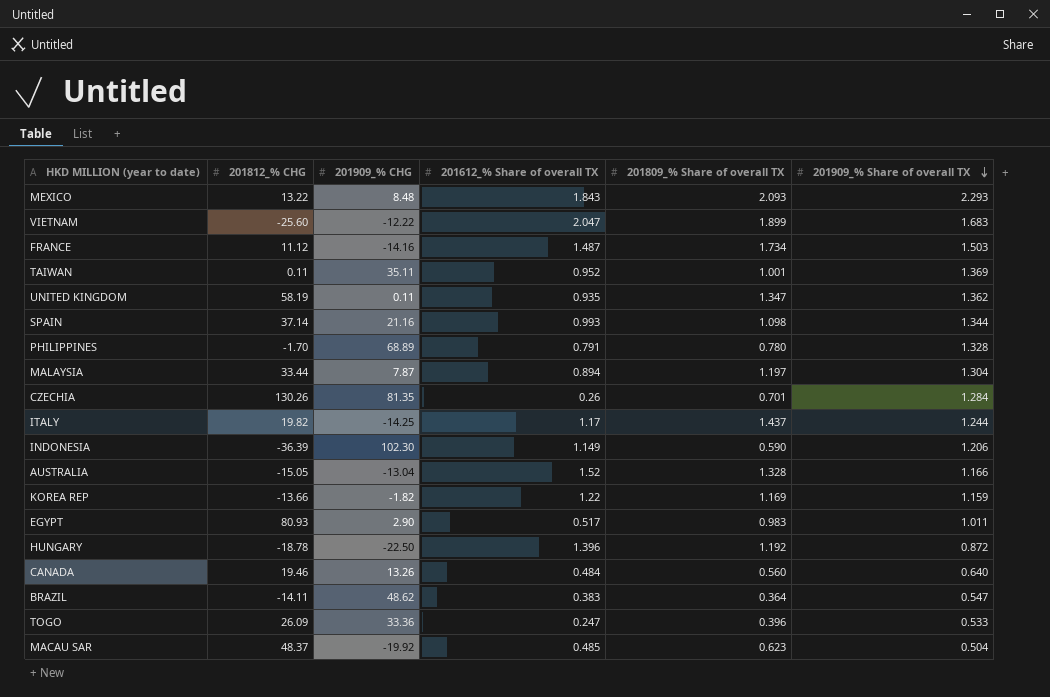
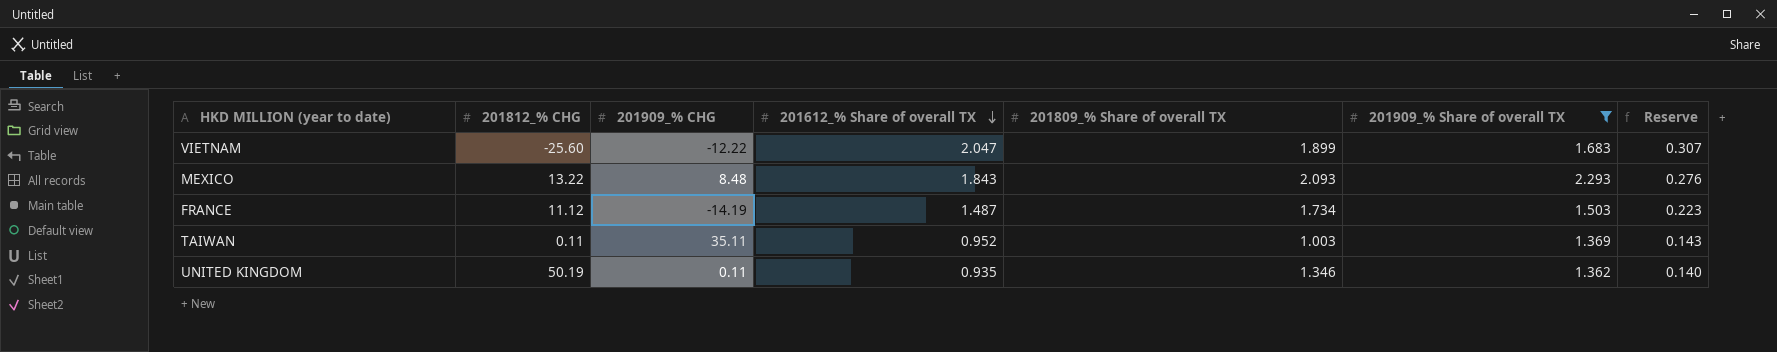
filter: none -> 201909_% Share of overall TX >= 1.362
row order: 201909_% Share of overall TX descending -> 201612_% Share of overall TX descending
column Reserve | formula: none -> [201612_% Share of overall TX] * 0.15
FRANCE | 201909_% CHG: -14.16 -> -14.19
TAIWAN | 201809_% Share of overall TX: 1.001 -> 1.003
UNITED KINGDOM | 201812_% CHG: 58.19 -> 50.19
UNITED KINGDOM | 201809_% Share of overall TX: 1.347 -> 1.346

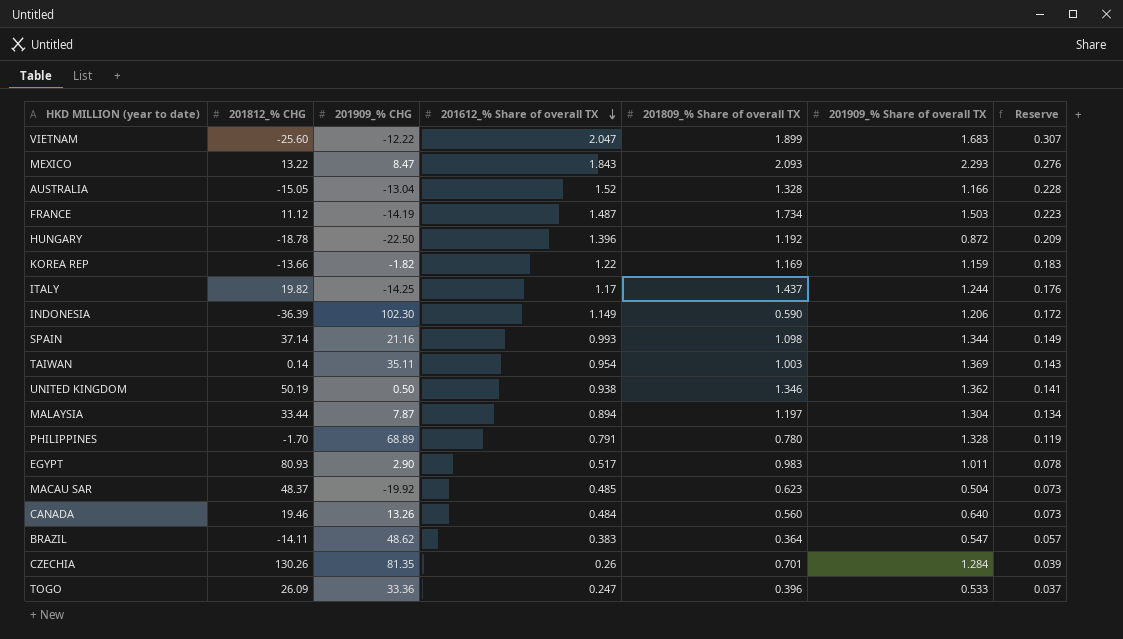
filter: 201909_% Share of overall TX >= 1.362 -> none
MEXICO | 201909_% CHG: 8.48 -> 8.47
TAIWAN | 201812_% CHG: 0.11 -> 0.14
TAIWAN | 201612_% Share of overall TX: 0.952 -> 0.954
UNITED KINGDOM | 201909_% CHG: 0.11 -> 0.50
UNITED KINGDOM | 201612_% Share of overall TX: 0.935 -> 0.938
UNITED KINGDOM | Reserve: 0.140 -> 0.141

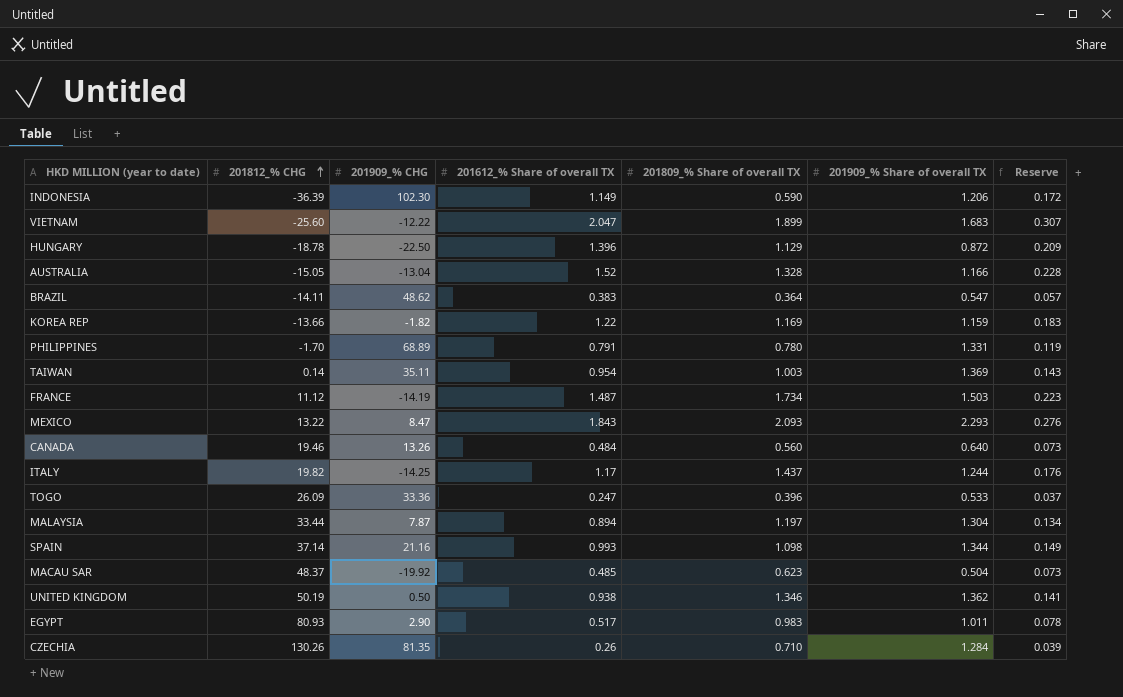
row order: 201612_% Share of overall TX descending -> 201812_% CHG ascending
HUNGARY | 201809_% Share of overall TX: 1.192 -> 1.129
PHILIPPINES | 201909_% Share of overall TX: 1.328 -> 1.331
CZECHIA | 201809_% Share of overall TX: 0.701 -> 0.710

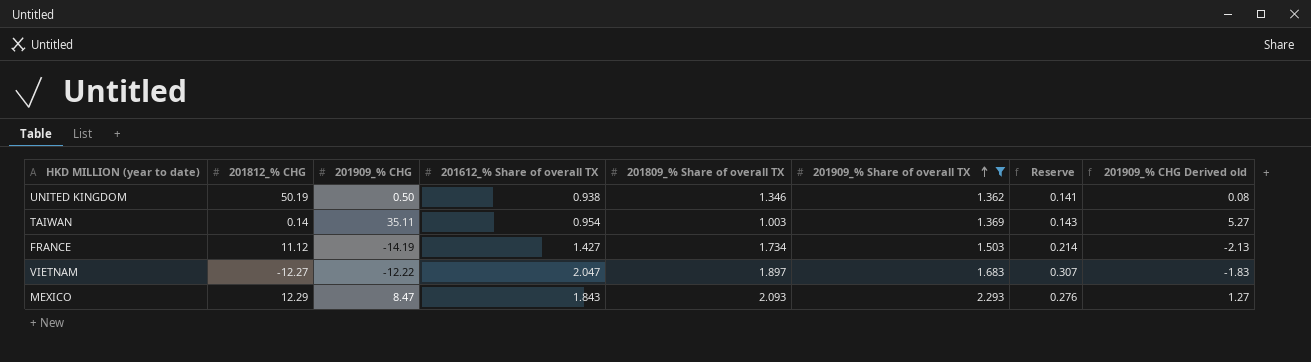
filter: none -> 201909_% Share of overall TX >= 1.362
row order: 201812_% CHG ascending -> 201909_% Share of overall TX ascending
column 201909_% CHG Derived old | formula: none -> [201909_% CHG] * 0.15
FRANCE | 201612_% Share of overall TX: 1.487 -> 1.427
FRANCE | Reserve: 0.223 -> 0.214
VIETNAM | 201812_% CHG: -25.60 -> -12.27
VIETNAM | 201809_% Share of overall TX: 1.899 -> 1.897
MEXICO | 201812_% CHG: 13.22 -> 12.29

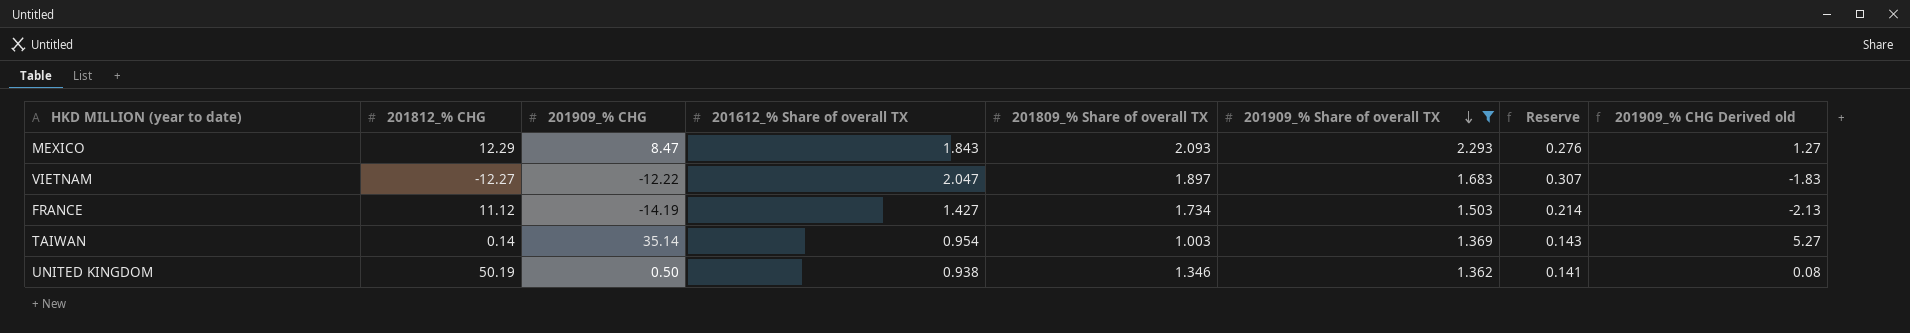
row order: 201909_% Share of overall TX ascending -> 201909_% Share of overall TX descending
TAIWAN | 201909_% CHG: 35.11 -> 35.14

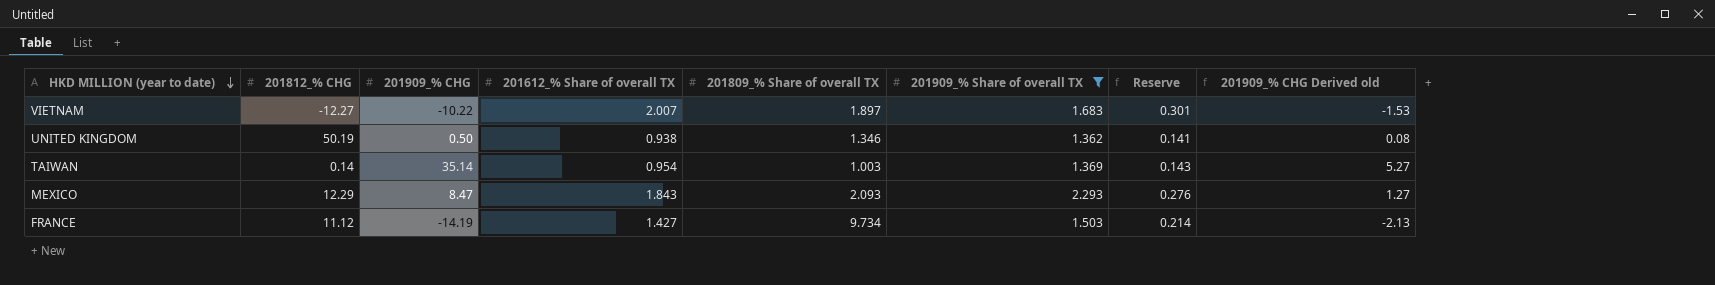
row order: 201909_% Share of overall TX descending -> HKD MILLION (year to date) descending
VIETNAM | 201909_% CHG: -12.22 -> -10.22
VIETNAM | 201612_% Share of overall TX: 2.047 -> 2.007
VIETNAM | Reserve: 0.307 -> 0.301
VIETNAM | 201909_% CHG Derived old: -1.83 -> -1.53
FRANCE | 201809_% Share of overall TX: 1.734 -> 9.734

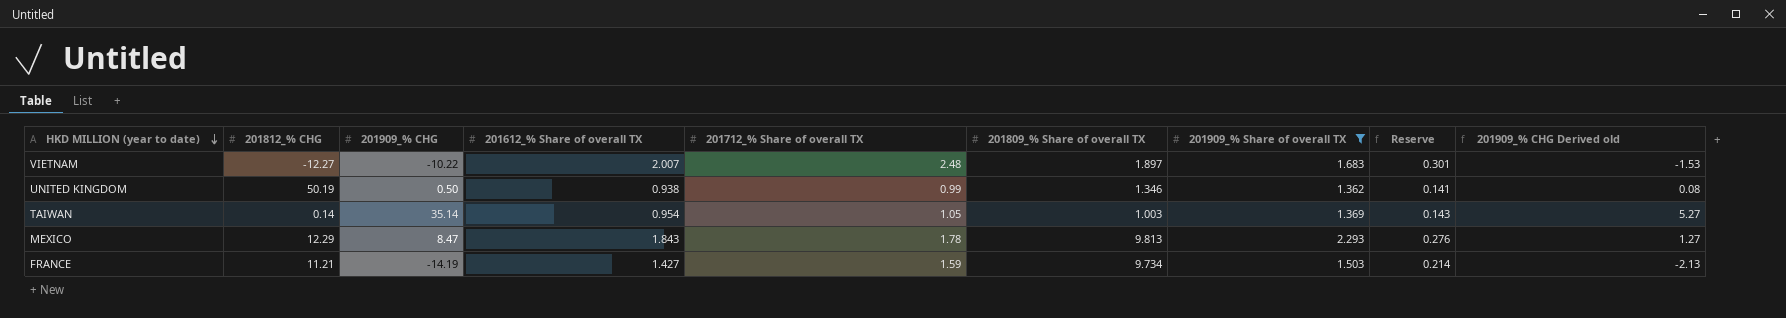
column 201712_% Share of overall TX | position: none -> 5
MEXICO | 201809_% Share of overall TX: 2.093 -> 9.813
FRANCE | 201812_% CHG: 11.12 -> 11.21

